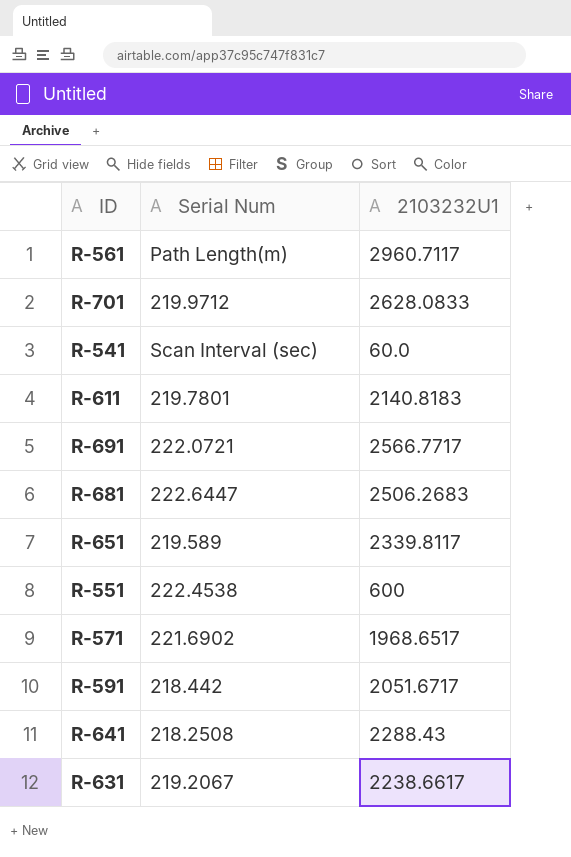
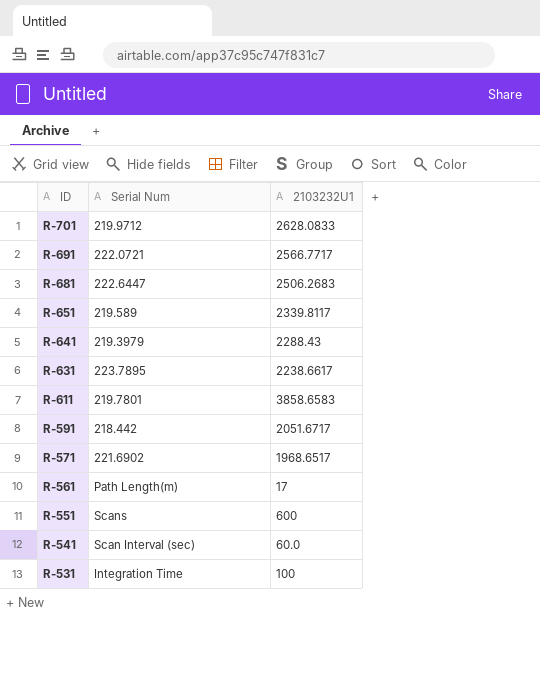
row order: none -> ID descending
R-641 | Serial Num: 218.2508 -> 219.3979
R-631 | Serial Num: 219.2067 -> 223.7895
R-611 | 2103232U1: 2140.8183 -> 3858.6583
R-561 | 2103232U1: 2960.7117 -> 17
R-551 | Serial Num: 222.4538 -> Scans
row R-531: none -> Integration Time | 100

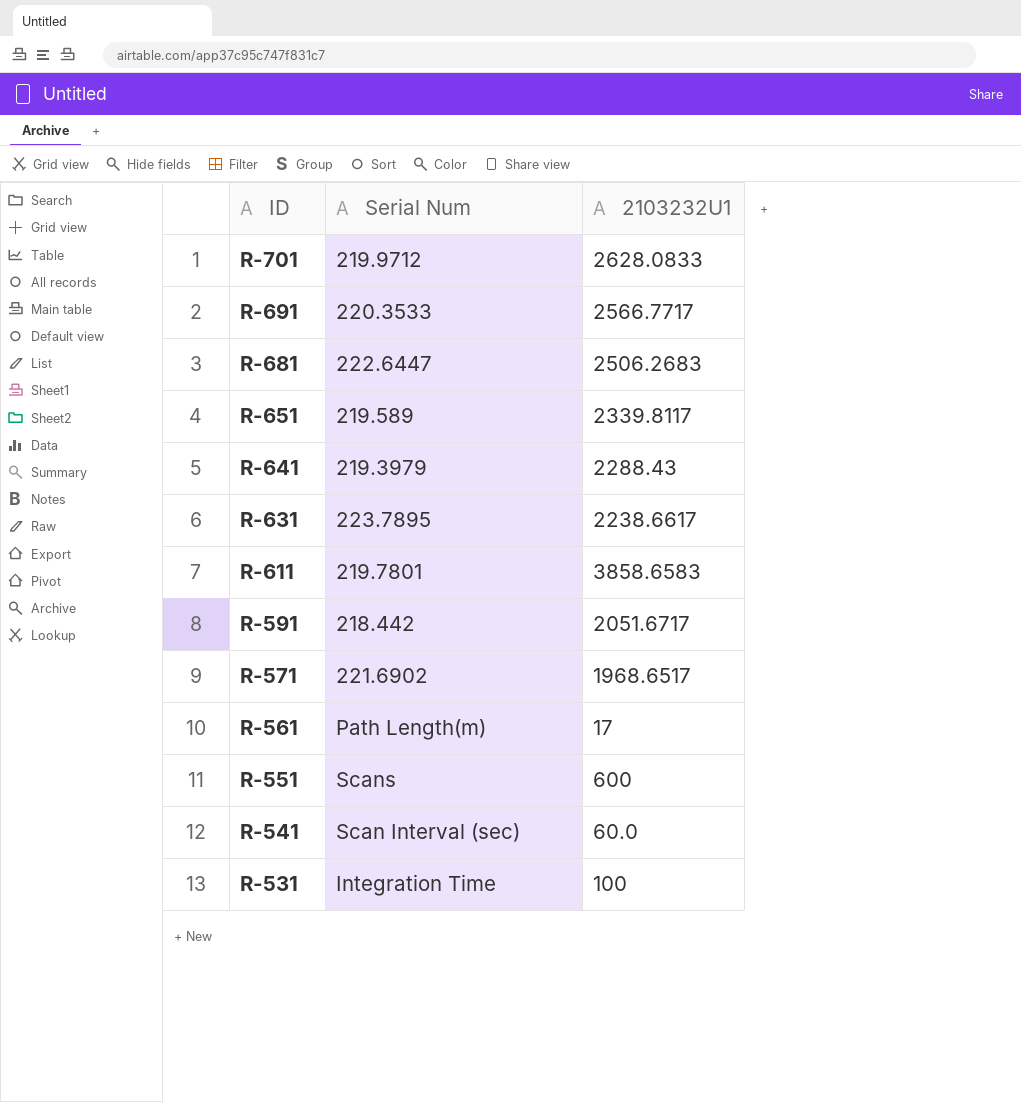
R-691 | Serial Num: 222.0721 -> 220.3533

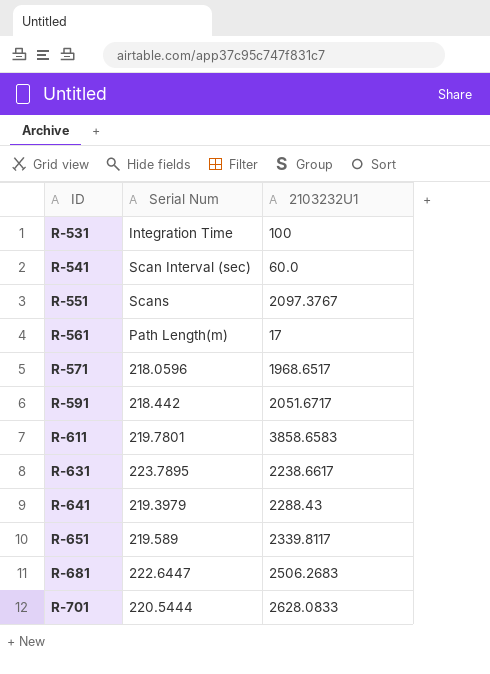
row order: ID descending -> ID ascending
row R-691: 220.3533 | 2566.7717 -> none
R-551 | 2103232U1: 600 -> 2097.3767
R-571 | Serial Num: 221.6902 -> 218.0596
R-701 | Serial Num: 219.9712 -> 220.5444

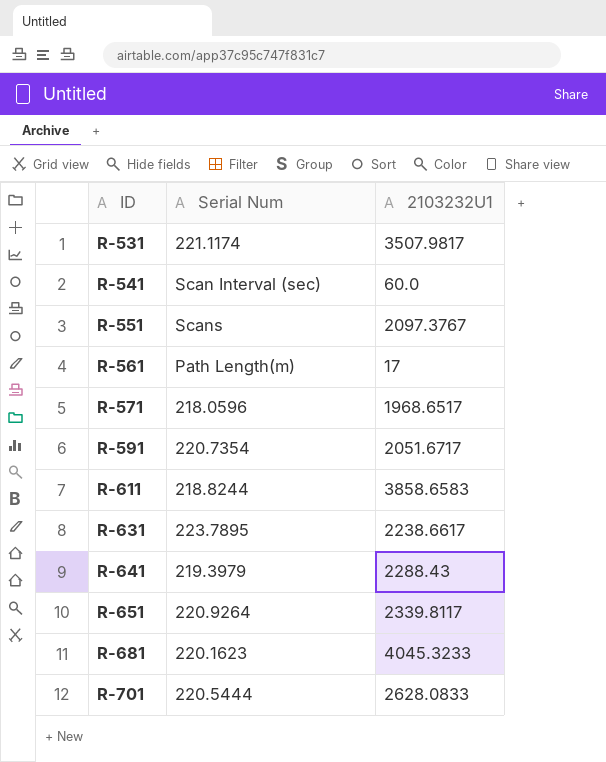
R-531 | Serial Num: Integration Time -> 221.1174
R-531 | 2103232U1: 100 -> 3507.9817
R-591 | Serial Num: 218.442 -> 220.7354
R-611 | Serial Num: 219.7801 -> 218.8244
R-651 | Serial Num: 219.589 -> 220.9264
R-681 | Serial Num: 222.6447 -> 220.1623
R-681 | 2103232U1: 2506.2683 -> 4045.3233

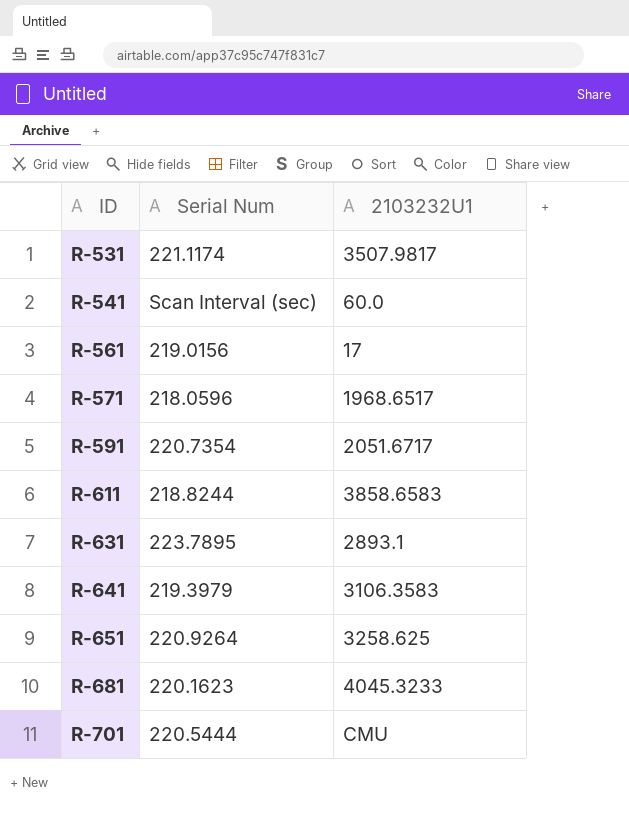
row R-551: Scans | 2097.3767 -> none
R-561 | Serial Num: Path Length(m) -> 219.0156
R-631 | 2103232U1: 2238.6617 -> 2893.1
R-641 | 2103232U1: 2288.43 -> 3106.3583
R-651 | 2103232U1: 2339.8117 -> 3258.625
R-701 | 2103232U1: 2628.0833 -> CMU

